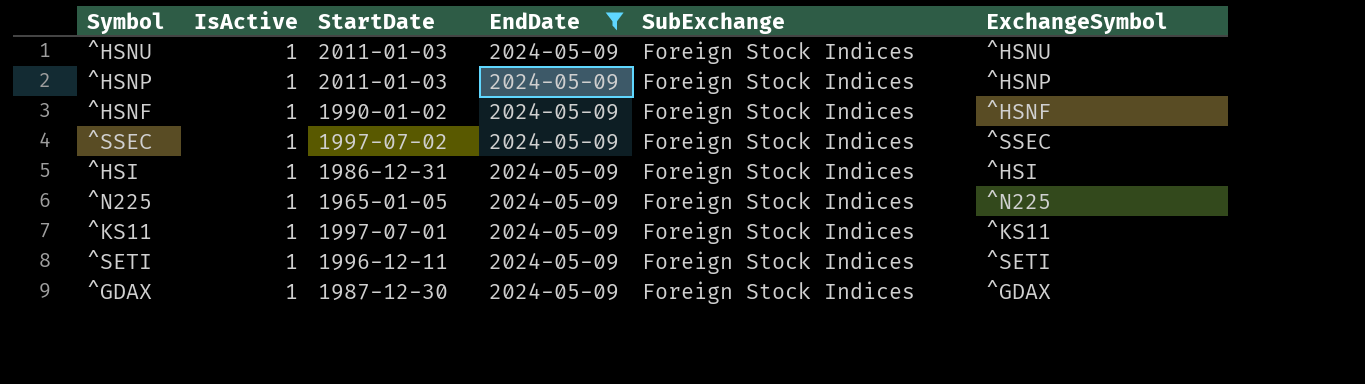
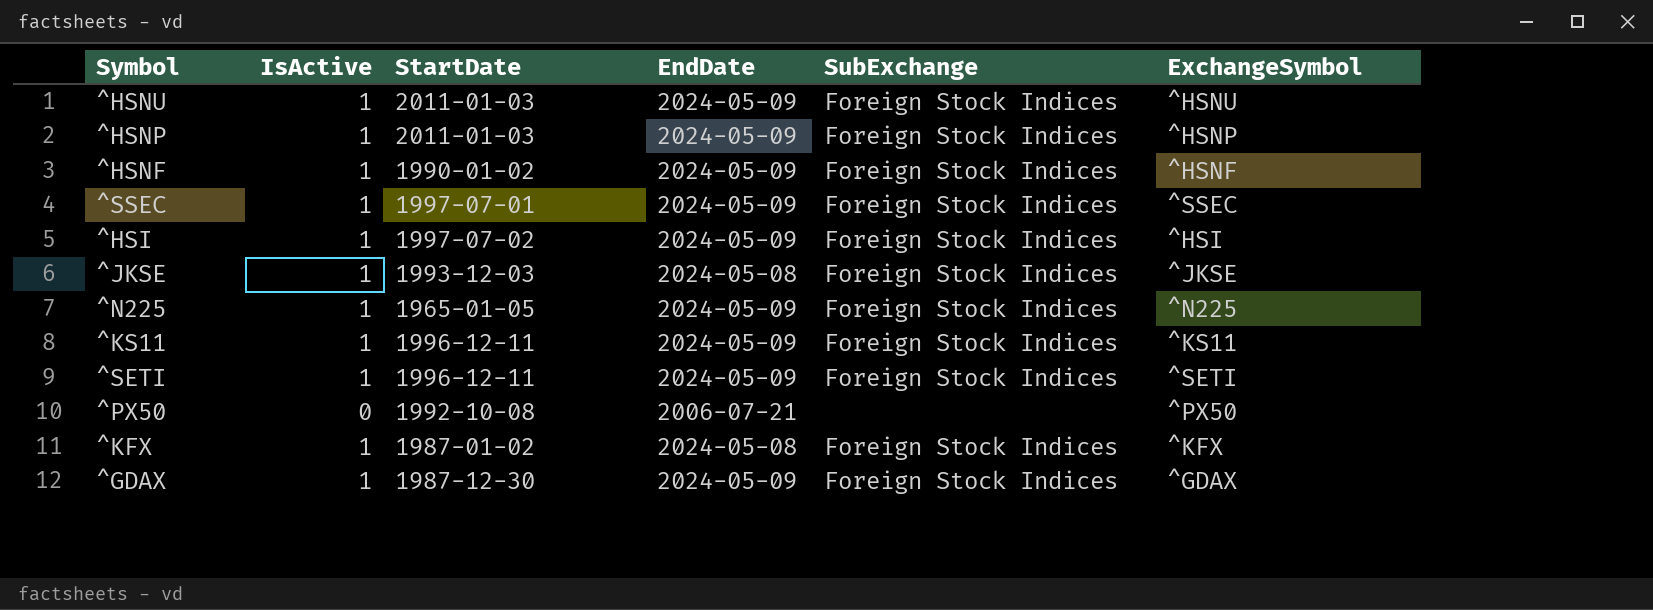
filter: EndDate = 2024-05-09 -> none
^SSEC | StartDate: 1997-07-02 -> 1997-07-01
^HSI | StartDate: 1986-12-31 -> 1997-07-02
^KS11 | StartDate: 1997-07-01 -> 1996-12-11

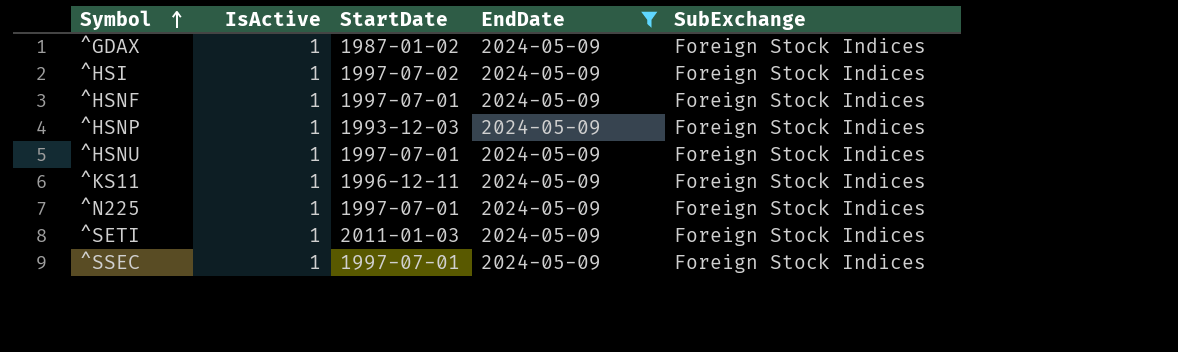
filter: none -> EndDate = 2024-05-09
row order: none -> Symbol ascending
column ExchangeSymbol | position: 6 -> none
^GDAX | StartDate: 1987-12-30 -> 1987-01-02
^HSNF | StartDate: 1990-01-02 -> 1997-07-01
^HSNP | StartDate: 2011-01-03 -> 1993-12-03
^HSNU | StartDate: 2011-01-03 -> 1997-07-01
^N225 | StartDate: 1965-01-05 -> 1997-07-01
^SETI | StartDate: 1996-12-11 -> 2011-01-03

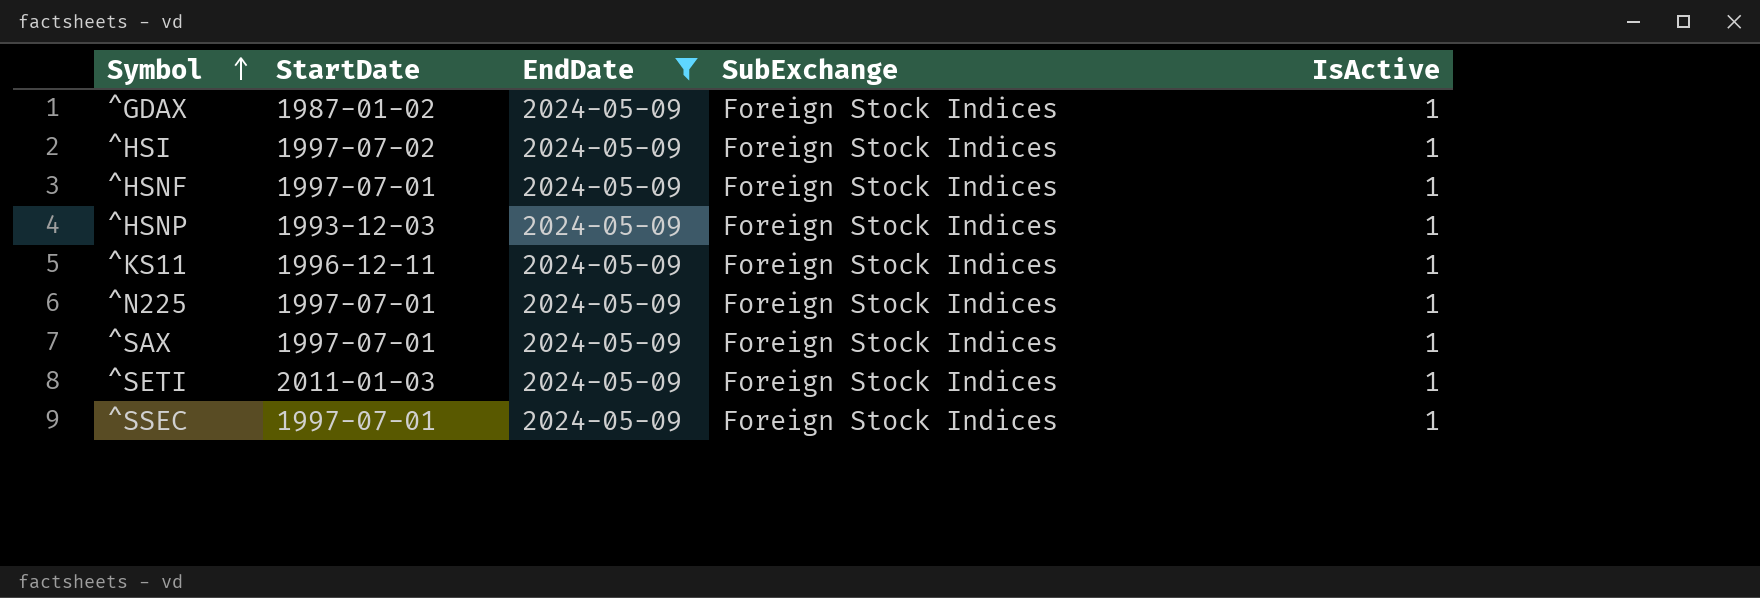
column IsActive | position: 2 -> 5
row ^HSNU: 1 | 1997-07-01 | 2024-05-09 | Foreign Stock Indices -> none
row ^SAX: none -> 1997-07-01 | 2024-05-09 | Foreign Stock Indices | 1

